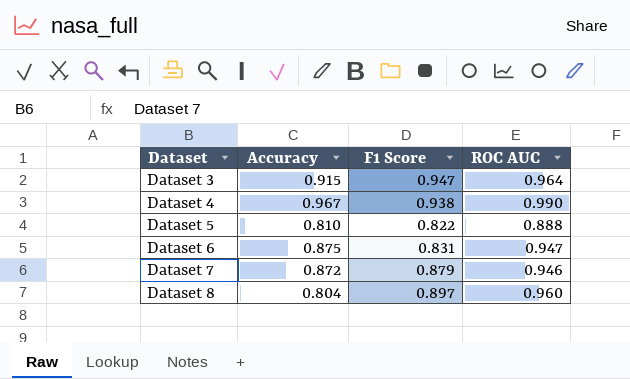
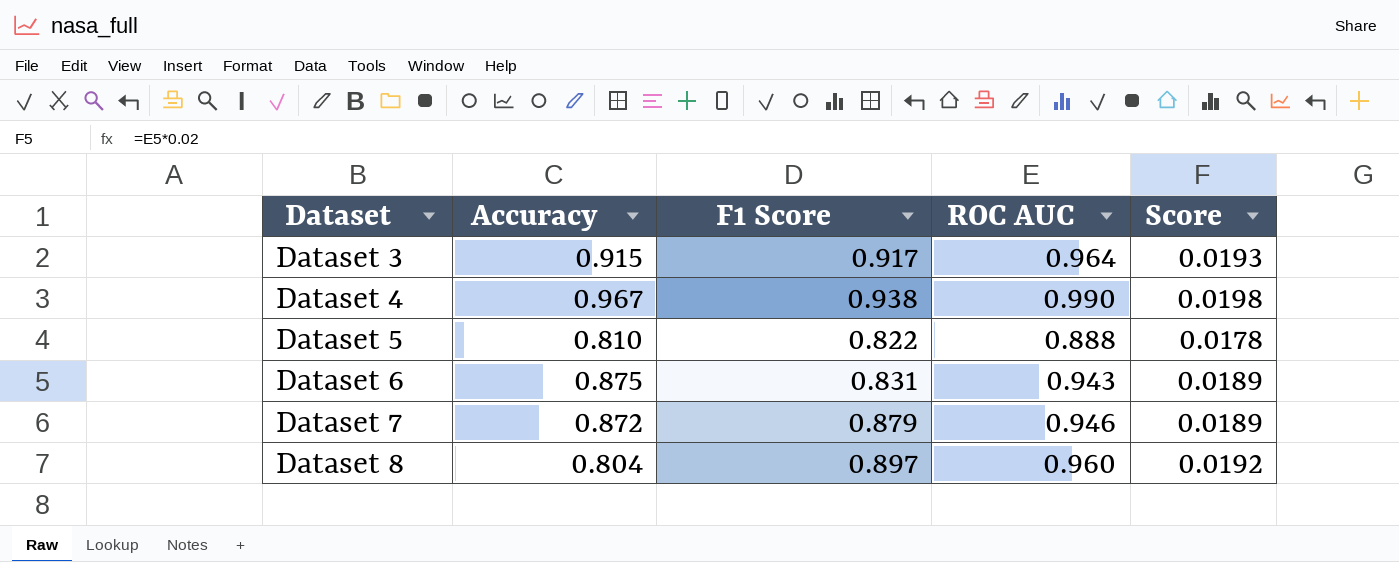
column Score | formula: none -> [ROC AUC] * 0.02
Dataset 3 | F1 Score: 0.947 -> 0.917
Dataset 6 | ROC AUC: 0.947 -> 0.943

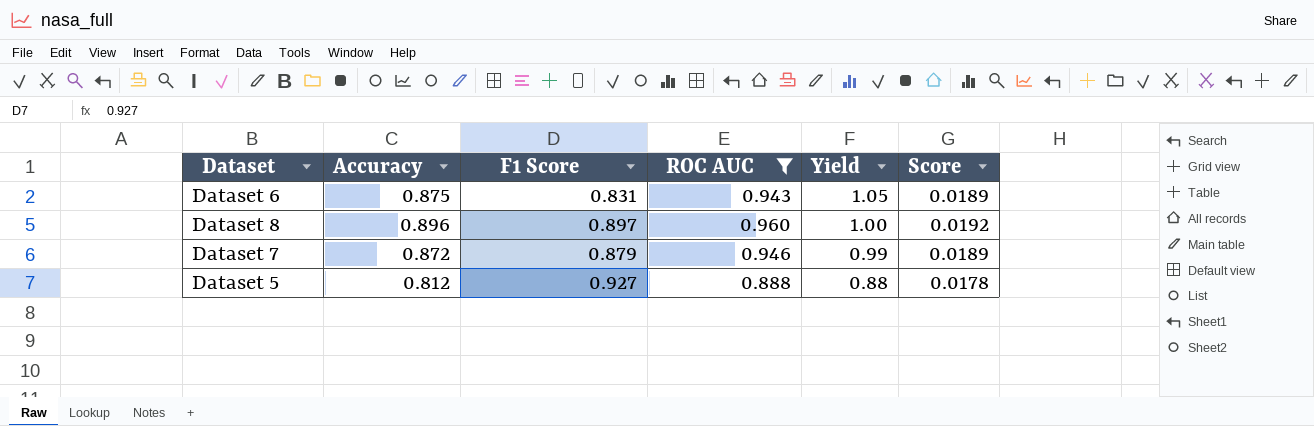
filter: none -> ROC AUC <= 0.960
row order: Dataset ascending -> Yield descending
column Yield | formula: none -> [Accuracy] / [F1 Score]
Dataset 8 | Accuracy: 0.804 -> 0.896
Dataset 5 | Accuracy: 0.810 -> 0.812
Dataset 5 | F1 Score: 0.822 -> 0.927

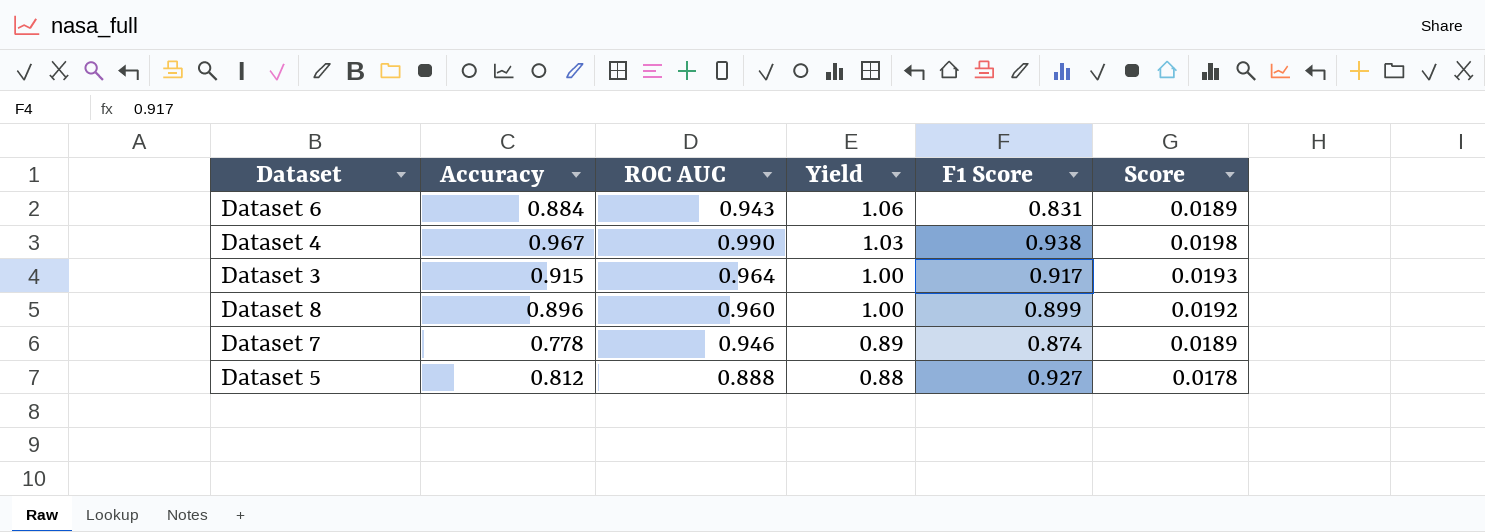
filter: ROC AUC <= 0.960 -> none
column F1 Score | position: 3 -> 5
Dataset 6 | Accuracy: 0.875 -> 0.884
Dataset 6 | Yield: 1.05 -> 1.06
Dataset 8 | F1 Score: 0.897 -> 0.899
Dataset 7 | Accuracy: 0.872 -> 0.778
Dataset 7 | Yield: 0.99 -> 0.89
Dataset 7 | F1 Score: 0.879 -> 0.874

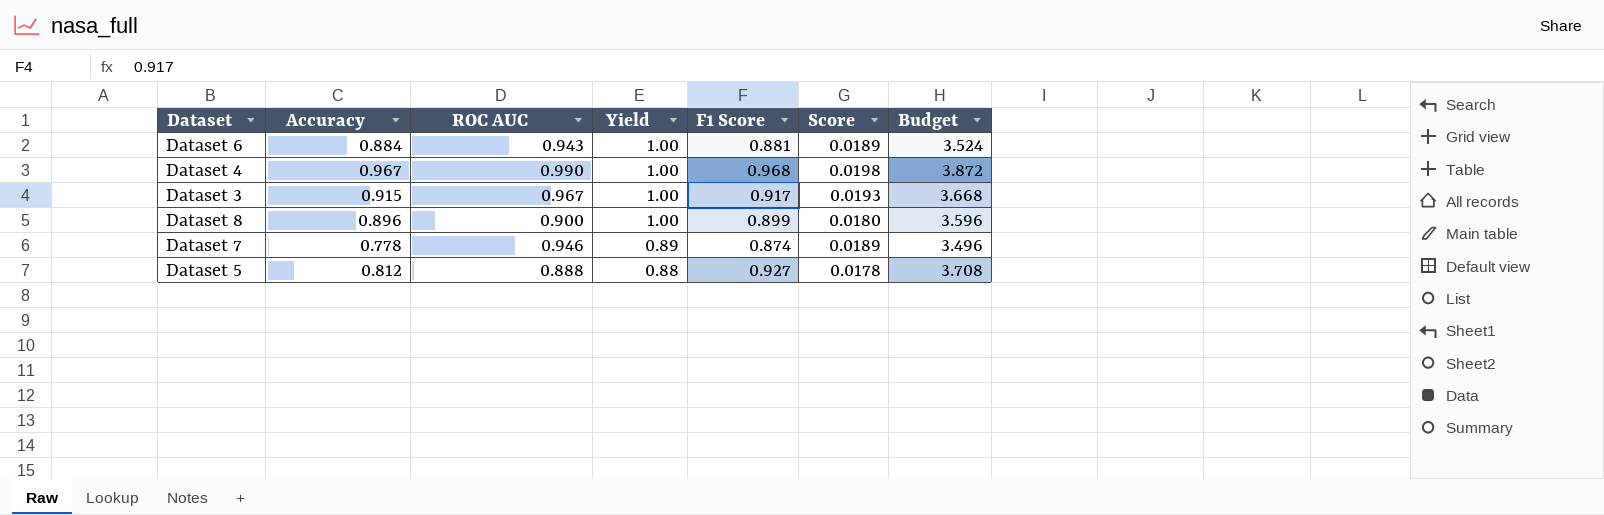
column Budget | formula: none -> [F1 Score] * 4
Dataset 6 | Yield: 1.06 -> 1.00
Dataset 6 | F1 Score: 0.831 -> 0.881
Dataset 4 | Yield: 1.03 -> 1.00
Dataset 4 | F1 Score: 0.938 -> 0.968
Dataset 3 | ROC AUC: 0.964 -> 0.967
Dataset 8 | ROC AUC: 0.960 -> 0.900
Dataset 8 | Score: 0.0192 -> 0.0180

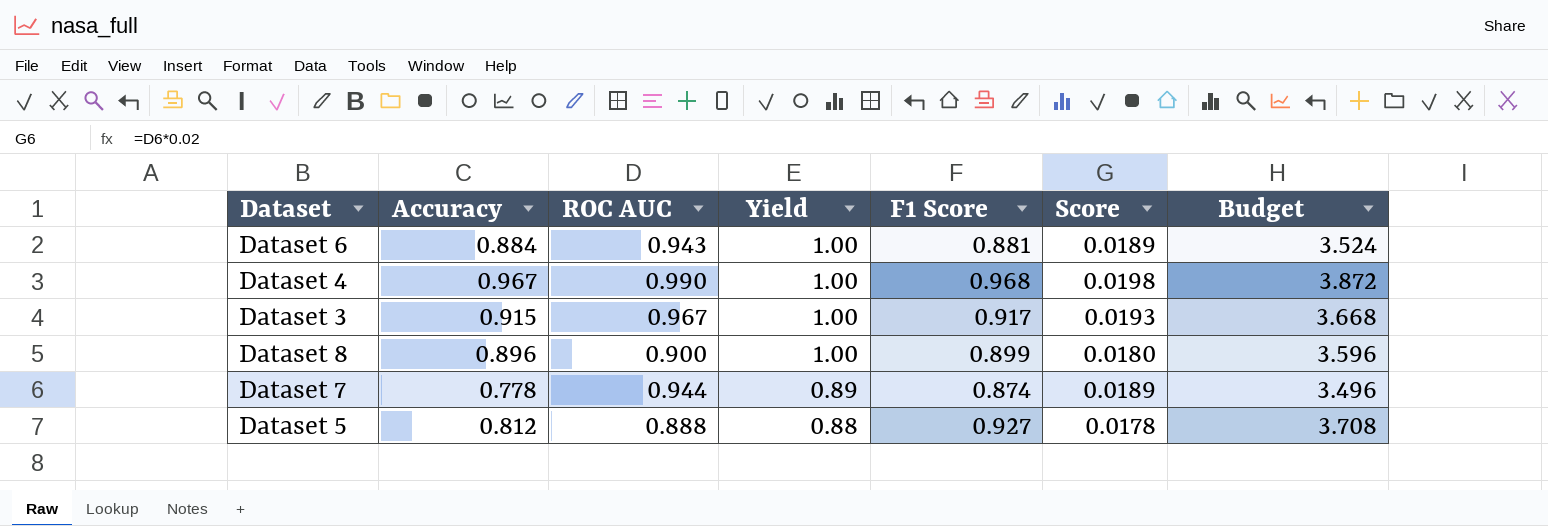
Dataset 7 | ROC AUC: 0.946 -> 0.944

